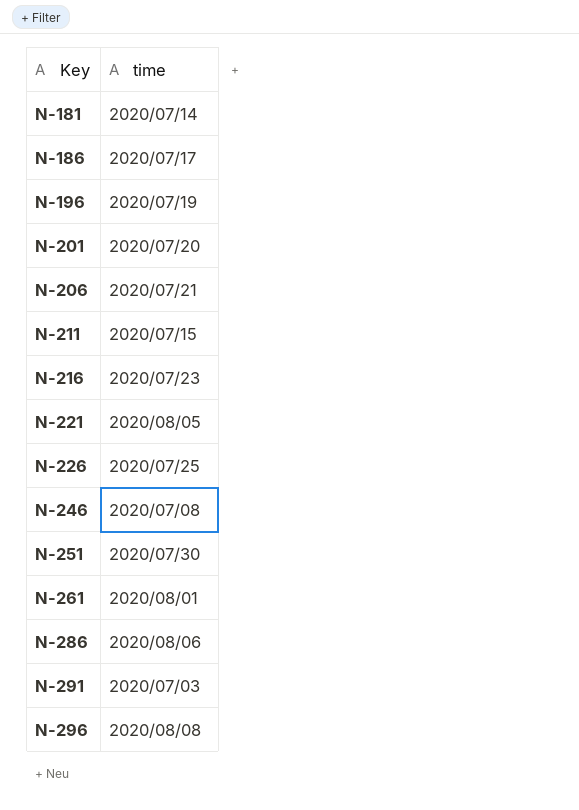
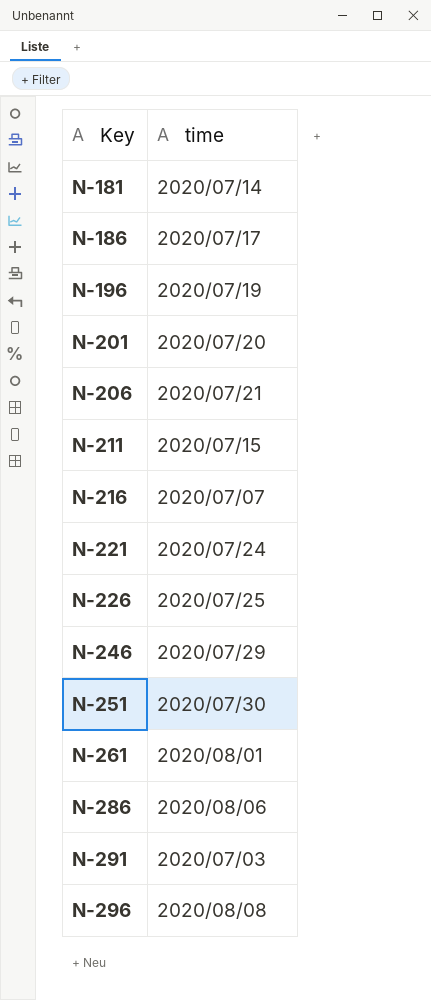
N-216 | time: 2020/07/23 -> 2020/07/07
N-221 | time: 2020/08/05 -> 2020/07/24
N-246 | time: 2020/07/08 -> 2020/07/29

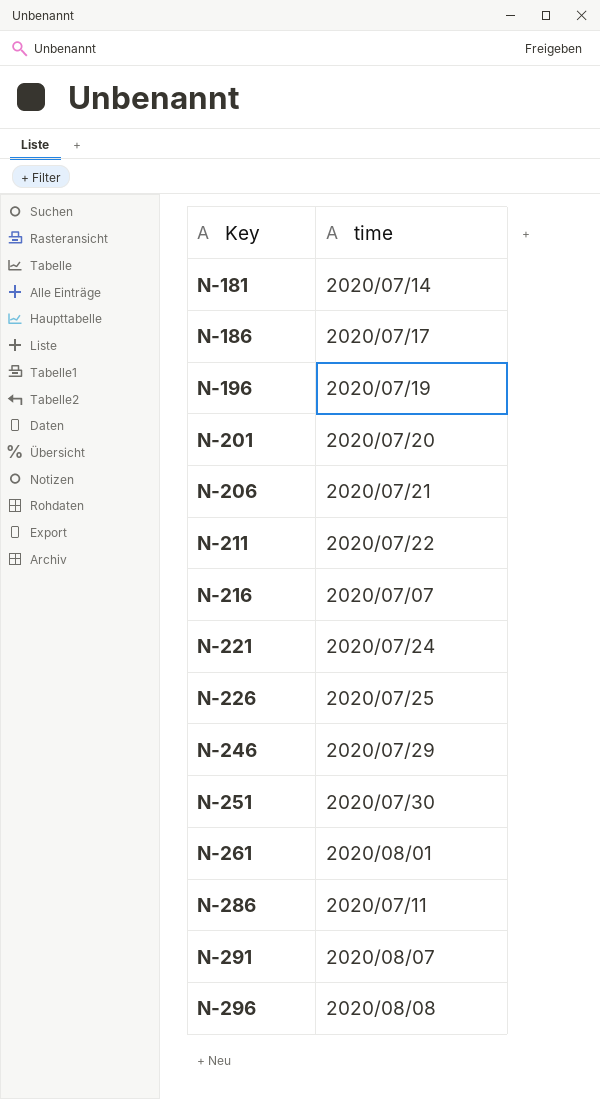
N-211 | time: 2020/07/15 -> 2020/07/22
N-286 | time: 2020/08/06 -> 2020/07/11
N-291 | time: 2020/07/03 -> 2020/08/07

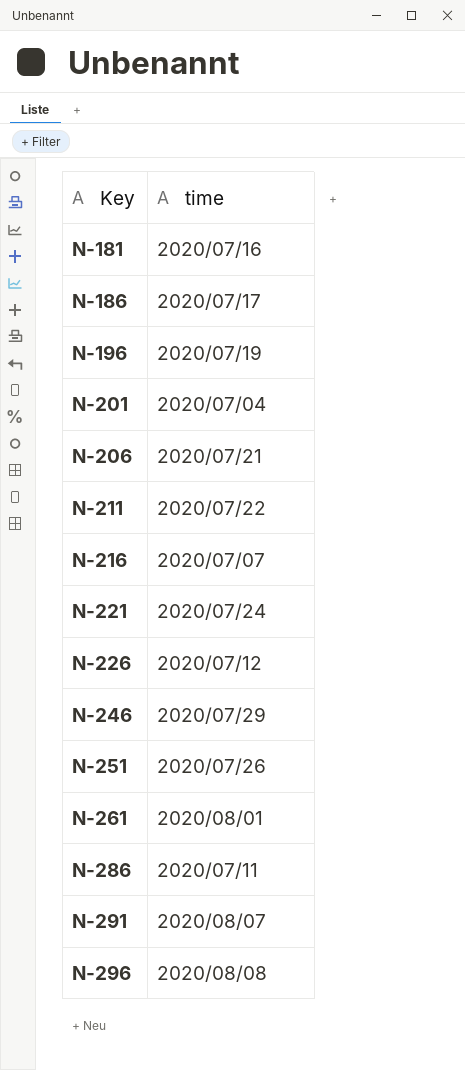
N-181 | time: 2020/07/14 -> 2020/07/16
N-201 | time: 2020/07/20 -> 2020/07/04
N-226 | time: 2020/07/25 -> 2020/07/12
N-251 | time: 2020/07/30 -> 2020/07/26

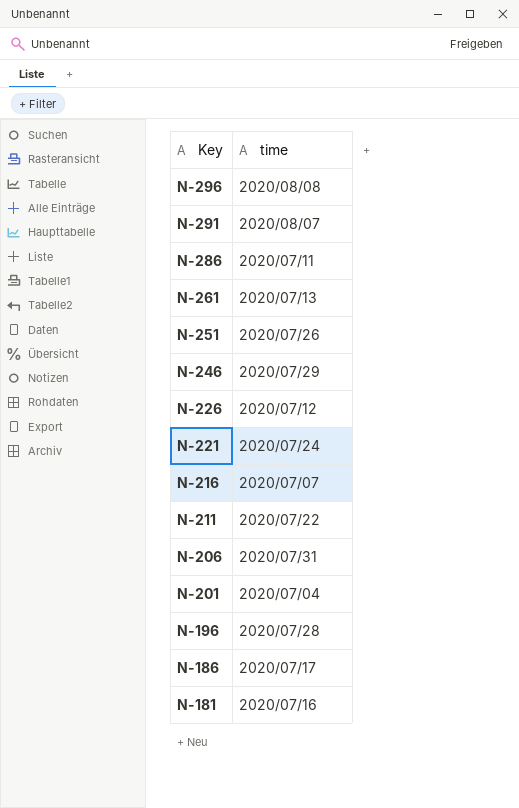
row order: Key ascending -> Key descending
N-261 | time: 2020/08/01 -> 2020/07/13
N-206 | time: 2020/07/21 -> 2020/07/31
N-196 | time: 2020/07/19 -> 2020/07/28

